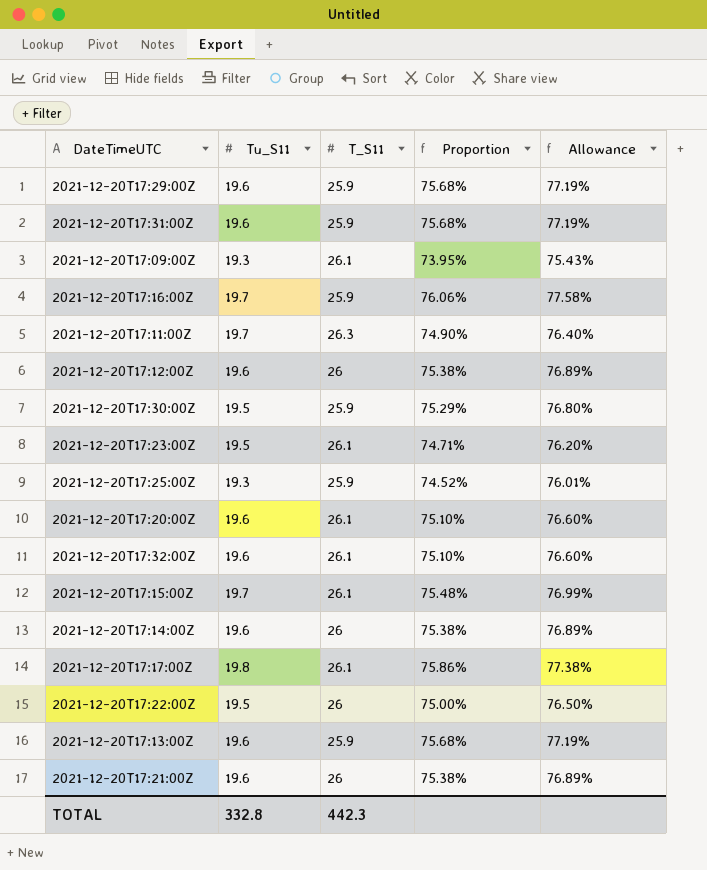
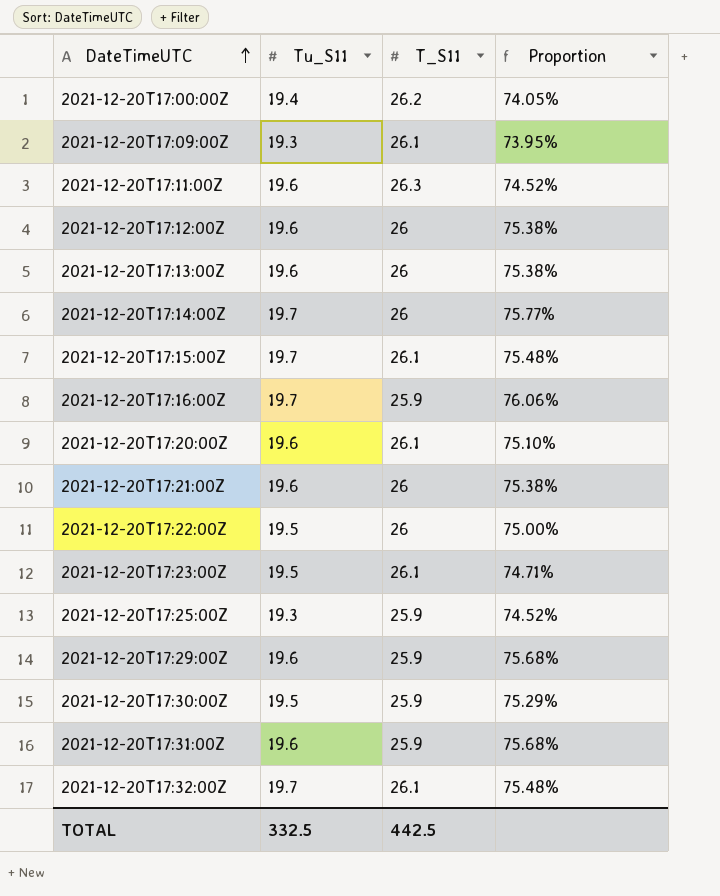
row order: none -> DateTimeUTC ascending
column Allowance | formula: [Proportion] * 1.02 -> none
row 2021-12-20T17:17:00Z: 19.8 | 26.1 | 75.86% | 77.38% -> none
row 2021-12-20T17:00:00Z: none -> 19.4 | 26.2 | 74.05%
2021-12-20T17:11:00Z | Tu_S11: 19.7 -> 19.6
2021-12-20T17:11:00Z | Proportion: 74.90% -> 74.52%
2021-12-20T17:13:00Z | T_S11: 25.9 -> 26
2021-12-20T17:13:00Z | Proportion: 75.68% -> 75.38%
2021-12-20T17:14:00Z | Tu_S11: 19.6 -> 19.7
2021-12-20T17:14:00Z | Proportion: 75.38% -> 75.77%
2021-12-20T17:32:00Z | Tu_S11: 19.6 -> 19.7
2021-12-20T17:32:00Z | Proportion: 75.10% -> 75.48%
TOTAL | Tu_S11: 332.8 -> 332.5
TOTAL | T_S11: 442.3 -> 442.5

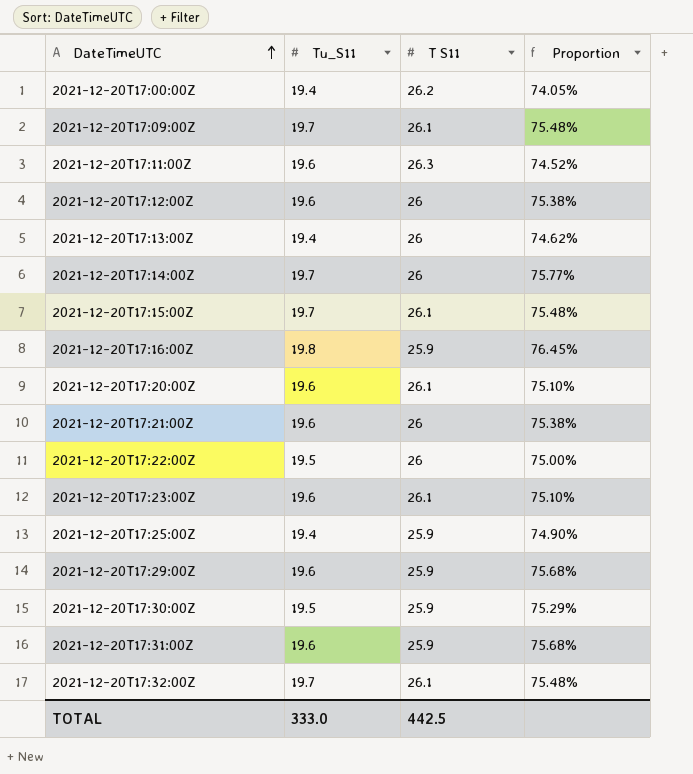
column name: T_S11 -> T S11
2021-12-20T17:09:00Z | Tu_S11: 19.3 -> 19.7
2021-12-20T17:09:00Z | Proportion: 73.95% -> 75.48%
2021-12-20T17:13:00Z | Tu_S11: 19.6 -> 19.4
2021-12-20T17:13:00Z | Proportion: 75.38% -> 74.62%
2021-12-20T17:16:00Z | Tu_S11: 19.7 -> 19.8
2021-12-20T17:16:00Z | Proportion: 76.06% -> 76.45%
2021-12-20T17:23:00Z | Tu_S11: 19.5 -> 19.6
2021-12-20T17:23:00Z | Proportion: 74.71% -> 75.10%
2021-12-20T17:25:00Z | Tu_S11: 19.3 -> 19.4
2021-12-20T17:25:00Z | Proportion: 74.52% -> 74.90%
TOTAL | Tu_S11: 332.5 -> 333.0

